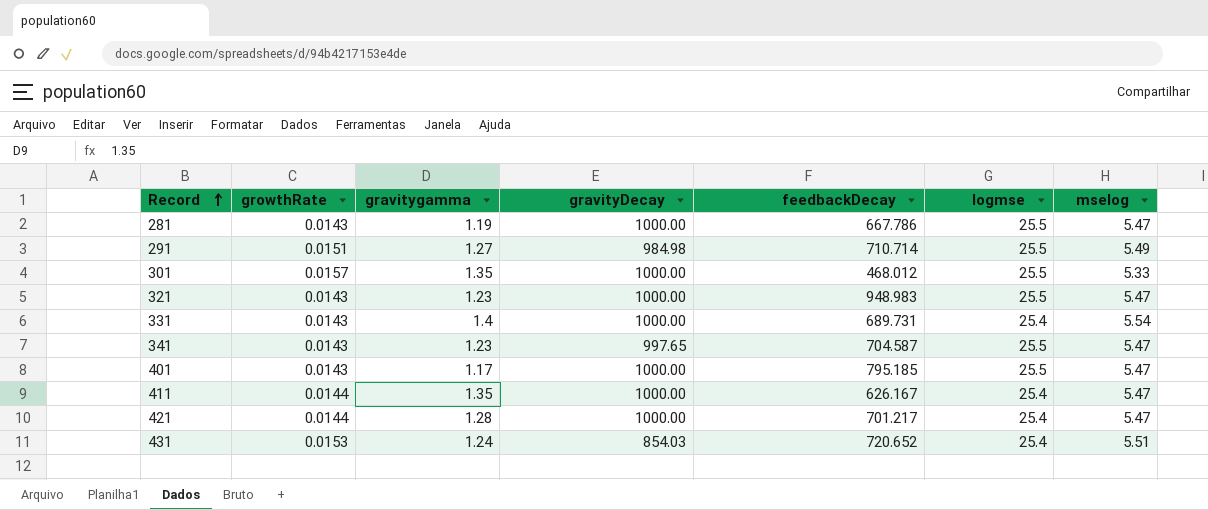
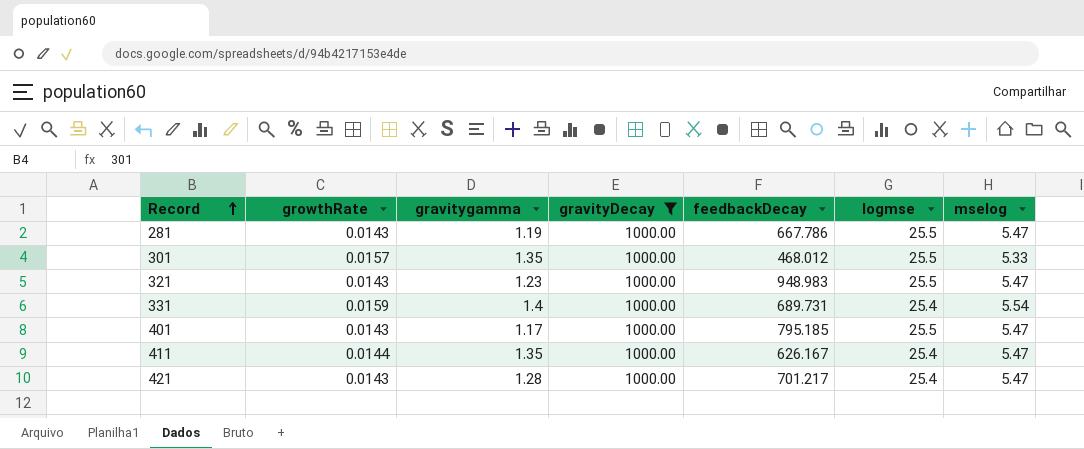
filter: none -> gravityDecay = 1000.00
331 | growthRate: 0.0143 -> 0.0159
421 | growthRate: 0.0144 -> 0.0143

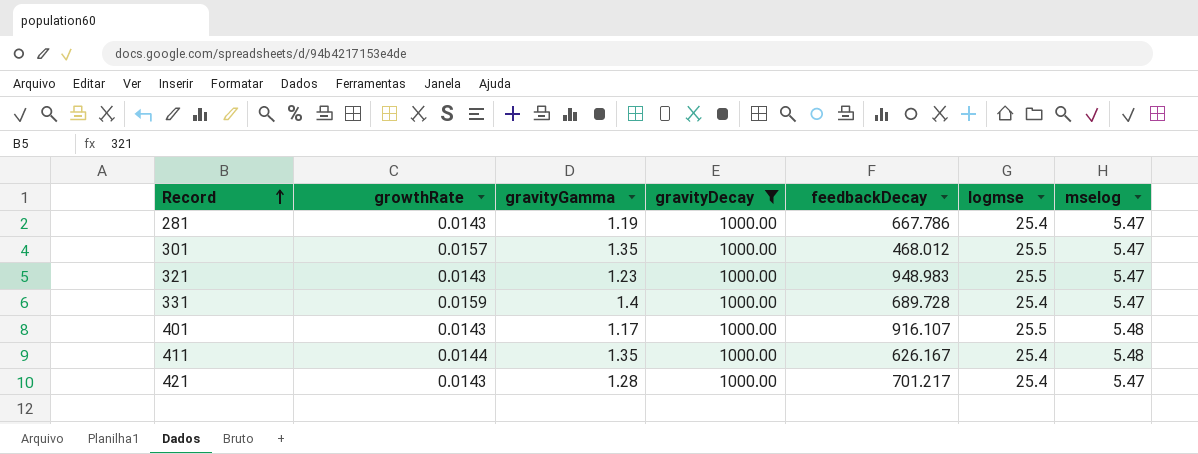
column name: gravitygamma -> gravityGamma
281 | logmse: 25.5 -> 25.4
301 | mselog: 5.33 -> 5.47
331 | feedbackDecay: 689.731 -> 689.728
331 | mselog: 5.54 -> 5.47
401 | feedbackDecay: 795.185 -> 916.107
401 | mselog: 5.47 -> 5.48
411 | mselog: 5.47 -> 5.48

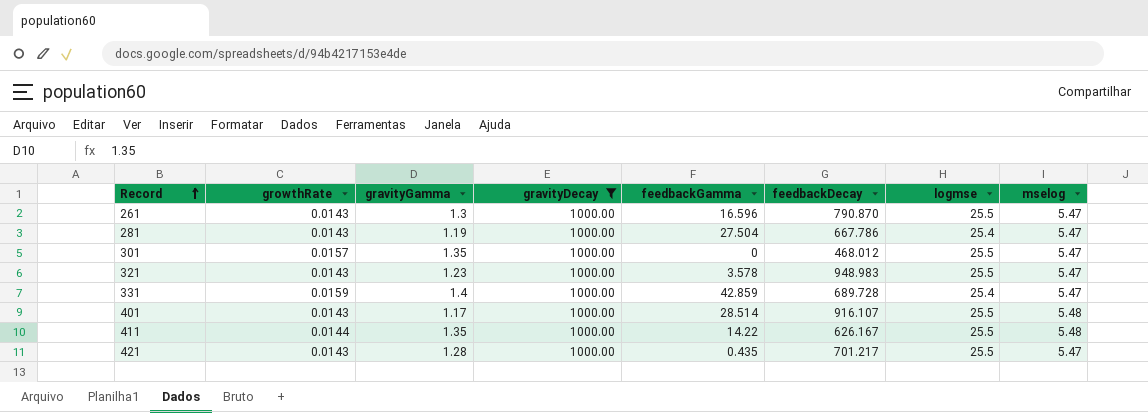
column feedbackGamma | position: none -> 5
row 261: none -> 0.0143 | 1.3 | 1000.00 | 16.596 | 790.870 | 25.5 | 5.47
411 | logmse: 25.4 -> 25.5
421 | logmse: 25.4 -> 25.5

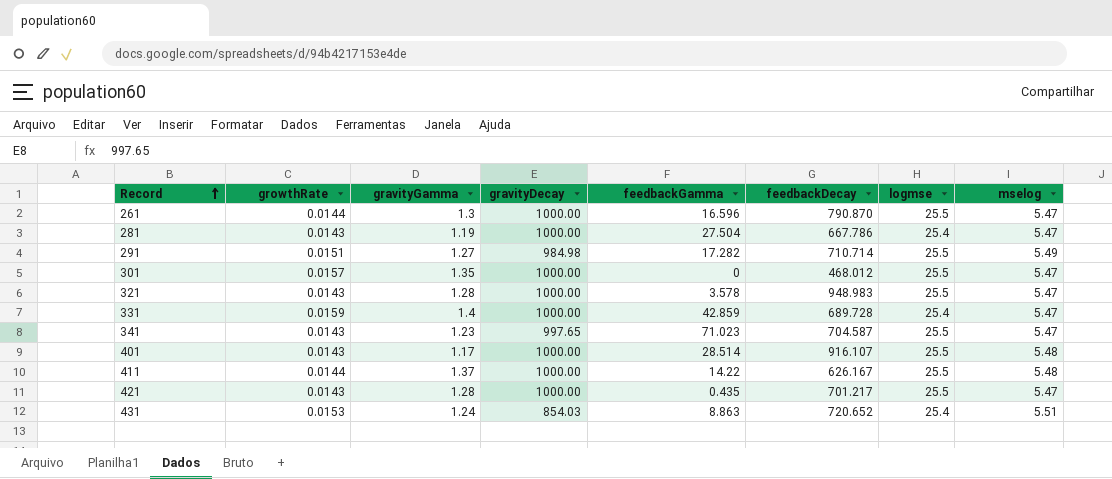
filter: gravityDecay = 1000.00 -> none
261 | growthRate: 0.0143 -> 0.0144
321 | gravityGamma: 1.23 -> 1.28
411 | gravityGamma: 1.35 -> 1.37

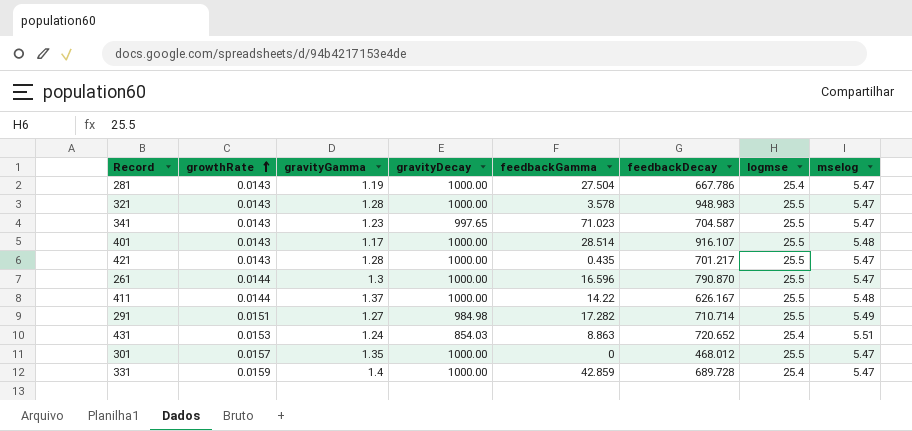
row order: Record ascending -> growthRate ascending

